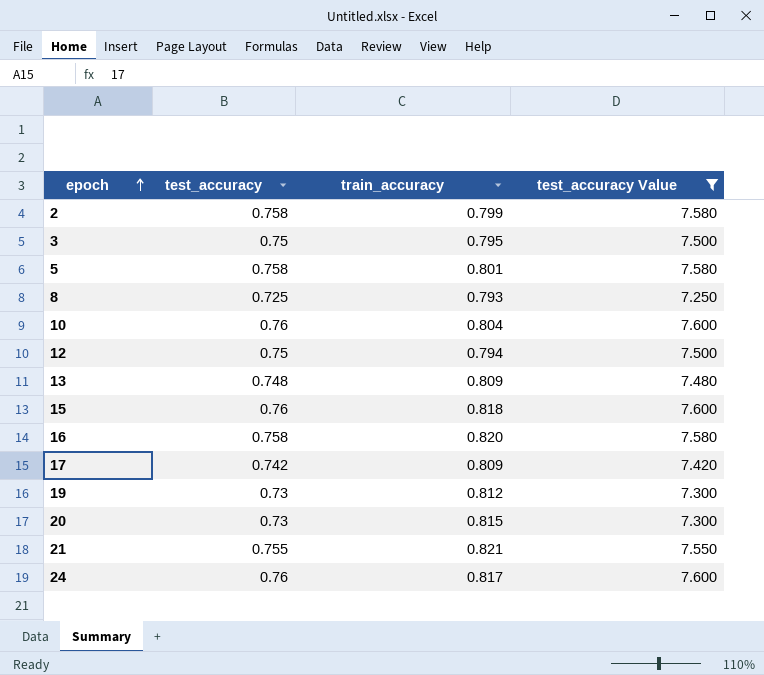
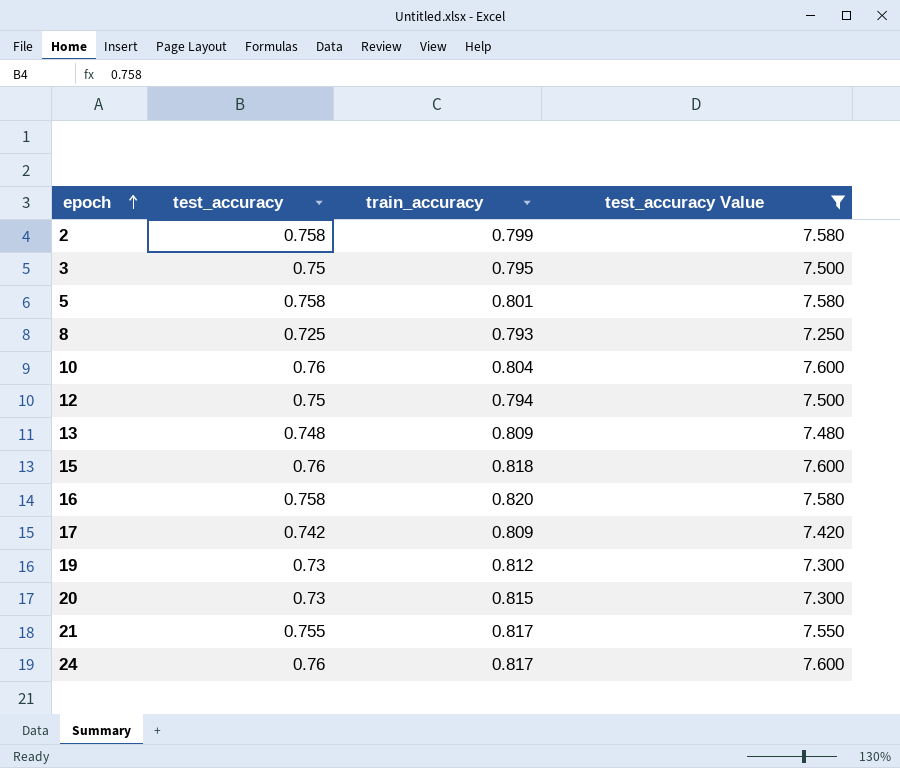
21 | train_accuracy: 0.821 -> 0.817

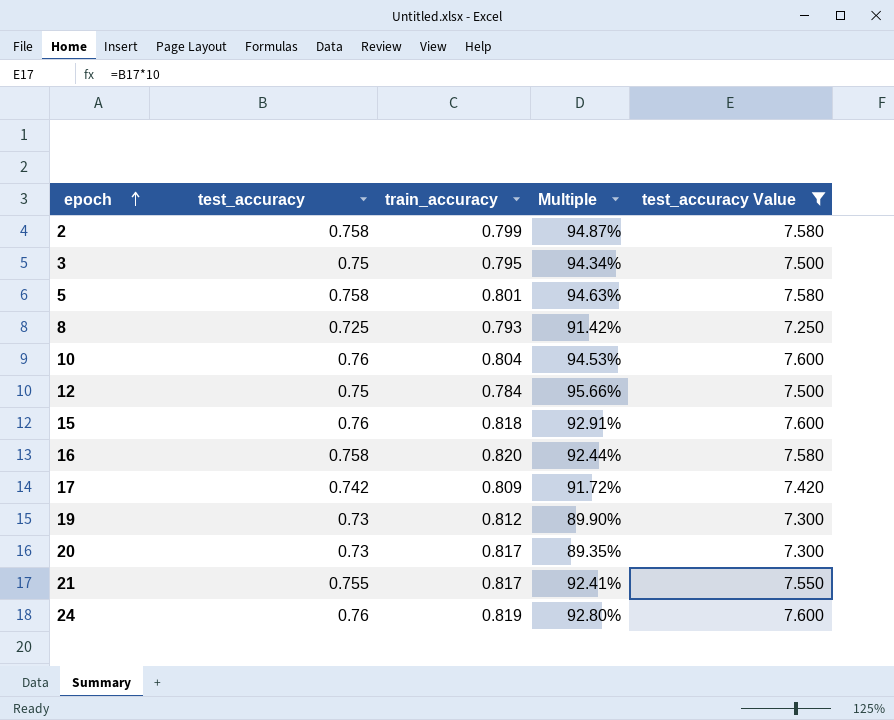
column Multiple | formula: none -> [test_accuracy] / [train_accuracy]
row 13: 0.748 | 0.809 | 7.480 -> none
12 | train_accuracy: 0.794 -> 0.784
20 | train_accuracy: 0.815 -> 0.817
24 | train_accuracy: 0.817 -> 0.819

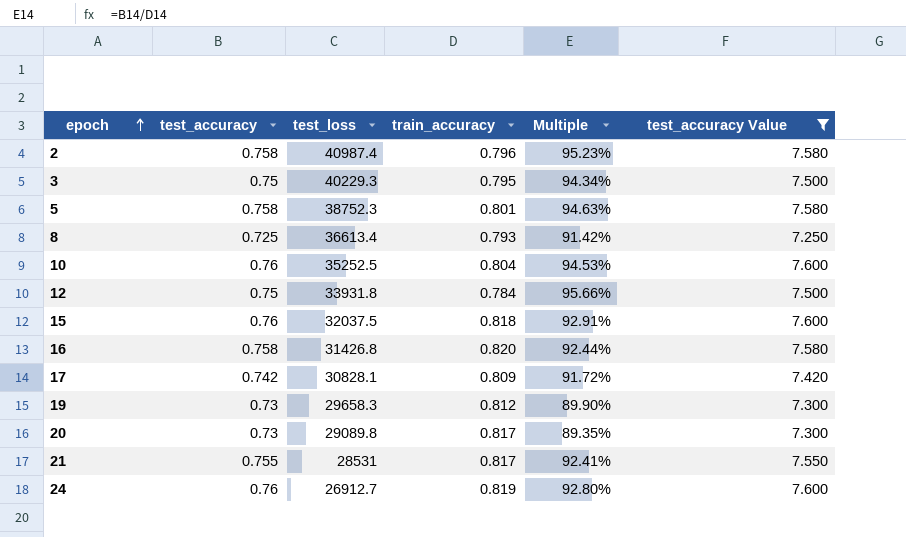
column test_loss | position: none -> 3
2 | train_accuracy: 0.799 -> 0.796
2 | Multiple: 94.87% -> 95.23%

